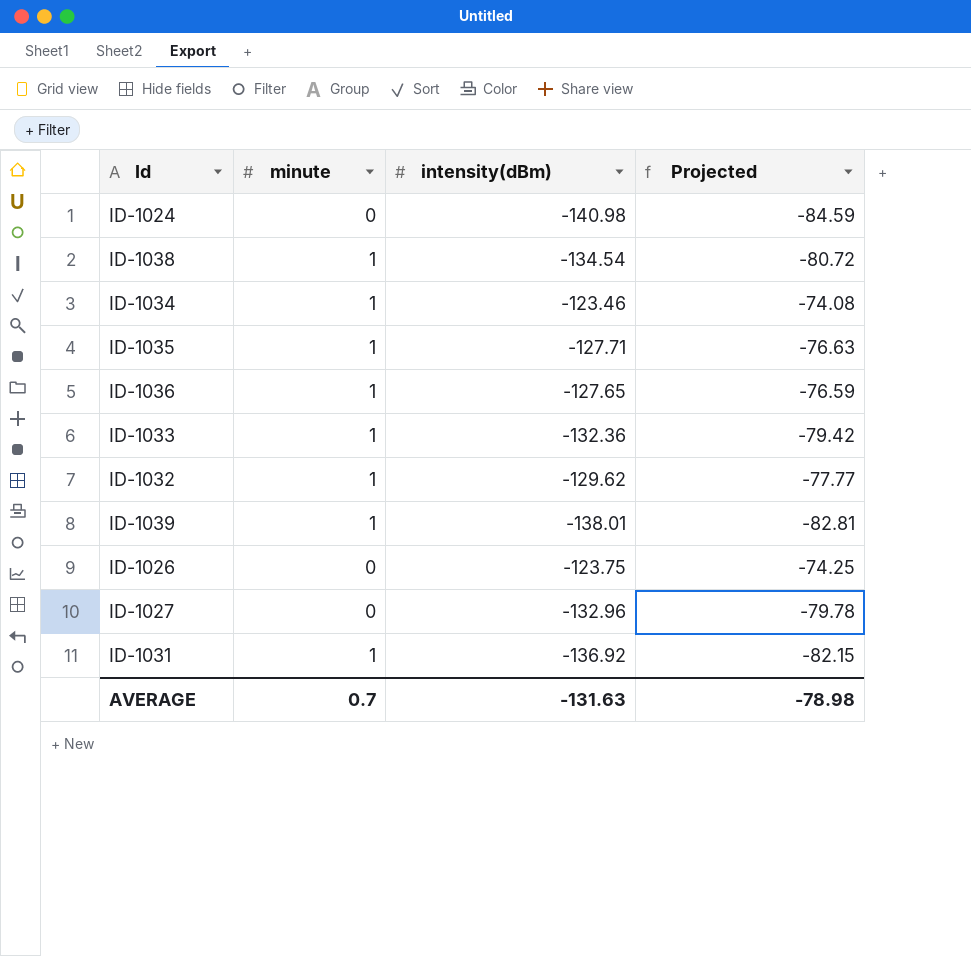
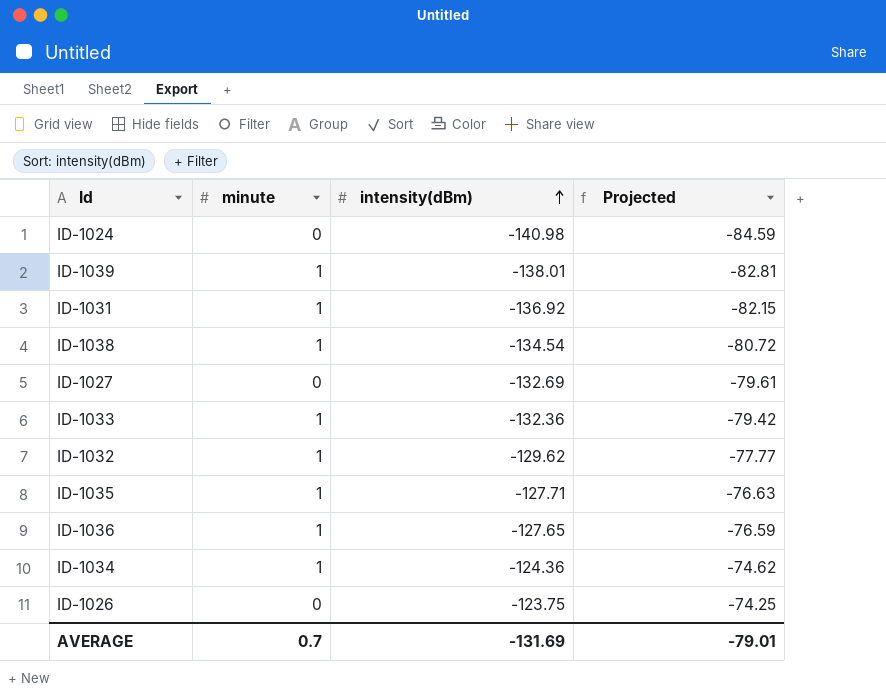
row order: none -> intensity(dBm) ascending
ID-1027 | intensity(dBm): -132.96 -> -132.69
ID-1027 | Projected: -79.78 -> -79.61
ID-1034 | intensity(dBm): -123.46 -> -124.36
ID-1034 | Projected: -74.08 -> -74.62
AVERAGE | intensity(dBm): -131.63 -> -131.69
AVERAGE | Projected: -78.98 -> -79.01

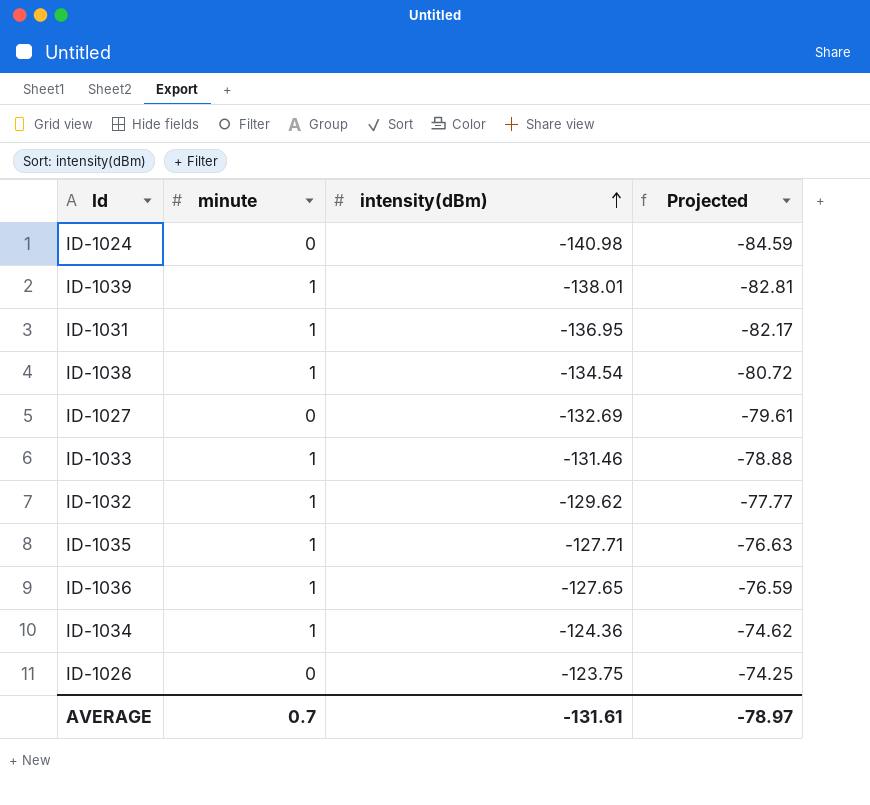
ID-1031 | intensity(dBm): -136.92 -> -136.95
ID-1031 | Projected: -82.15 -> -82.17
ID-1033 | intensity(dBm): -132.36 -> -131.46
ID-1033 | Projected: -79.42 -> -78.88
AVERAGE | intensity(dBm): -131.69 -> -131.61
AVERAGE | Projected: -79.01 -> -78.97

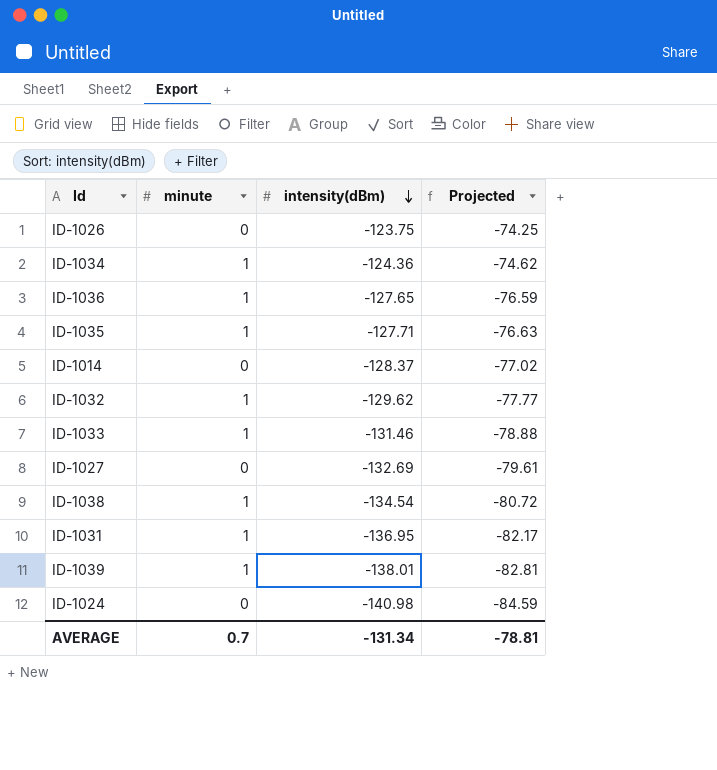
row order: intensity(dBm) ascending -> intensity(dBm) descending
row ID-1014: none -> 0 | -128.37 | -77.02
AVERAGE | intensity(dBm): -131.61 -> -131.34
AVERAGE | Projected: -78.97 -> -78.81

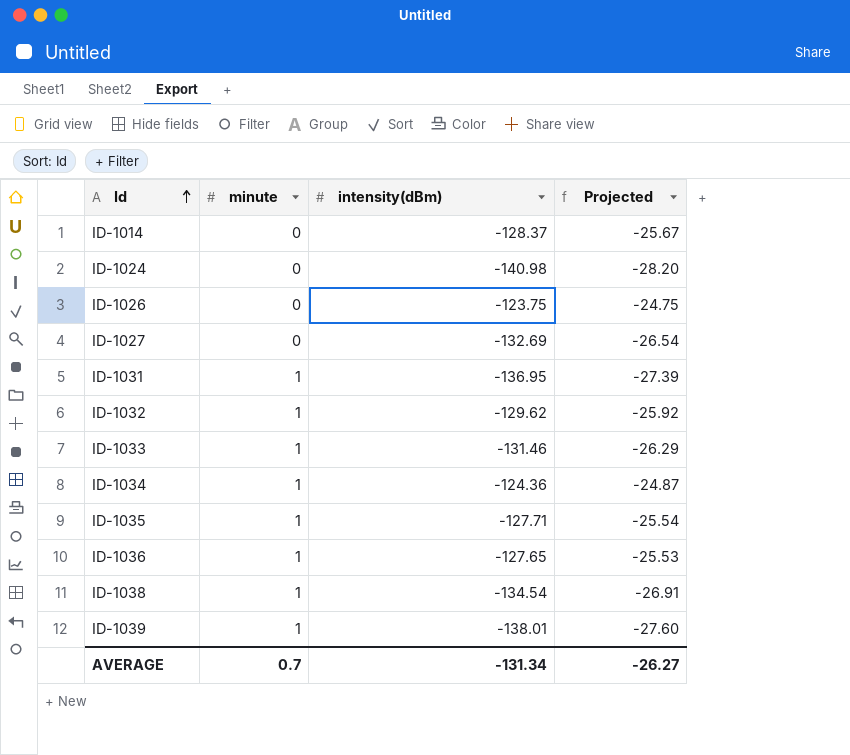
row order: intensity(dBm) descending -> Id ascending
column Projected | formula: [intensity(dBm)] * 0.6 -> [intensity(dBm)] * 0.2
AVERAGE | Projected: -78.81 -> -26.27

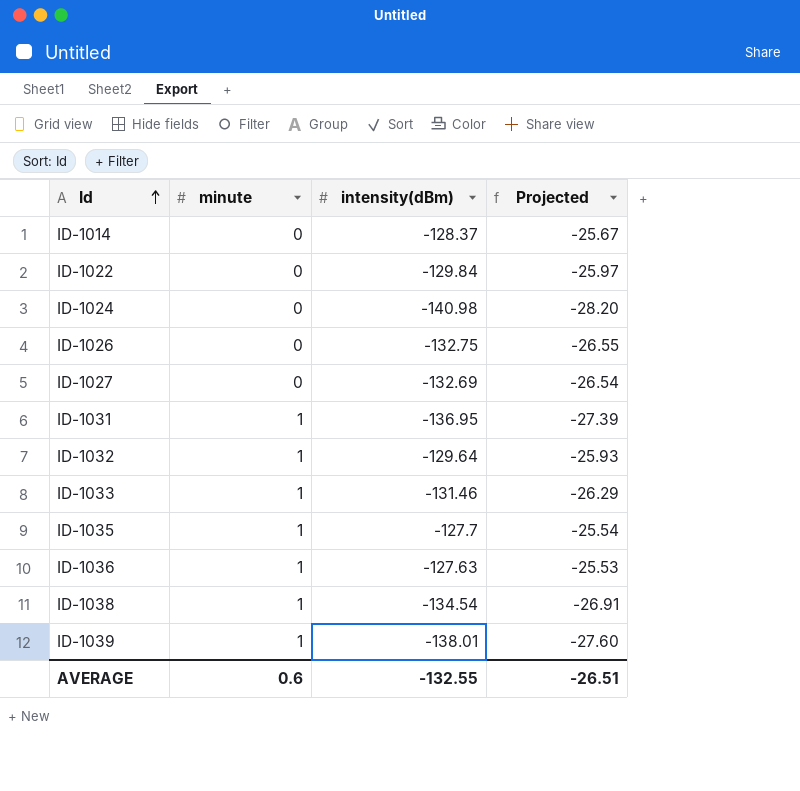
row ID-1034: 1 | -124.36 | -24.87 -> none
row ID-1022: none -> 0 | -129.84 | -25.97
ID-1026 | intensity(dBm): -123.75 -> -132.75
ID-1026 | Projected: -24.75 -> -26.55
ID-1032 | intensity(dBm): -129.62 -> -129.64
ID-1032 | Projected: -25.92 -> -25.93
ID-1035 | intensity(dBm): -127.71 -> -127.7
ID-1036 | intensity(dBm): -127.65 -> -127.63
AVERAGE | minute: 0.7 -> 0.6
AVERAGE | intensity(dBm): -131.34 -> -132.55
AVERAGE | Projected: -26.27 -> -26.51

